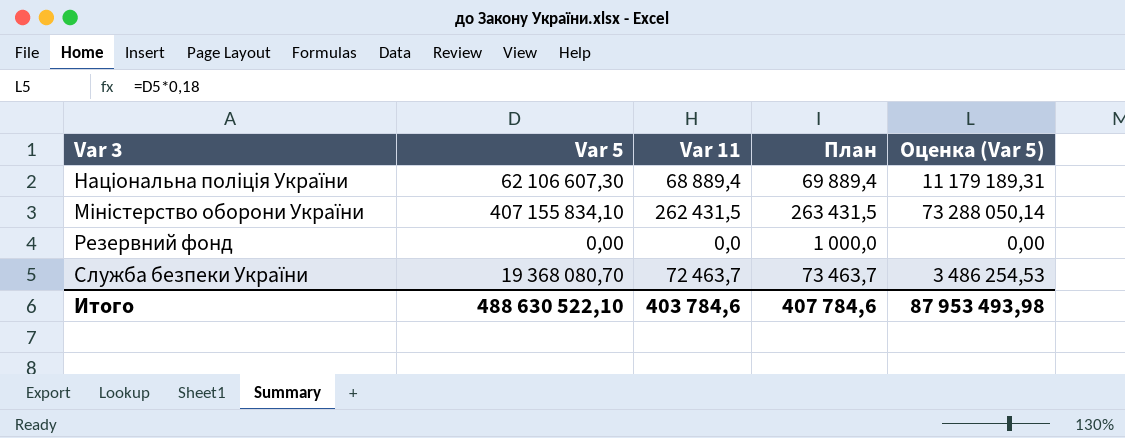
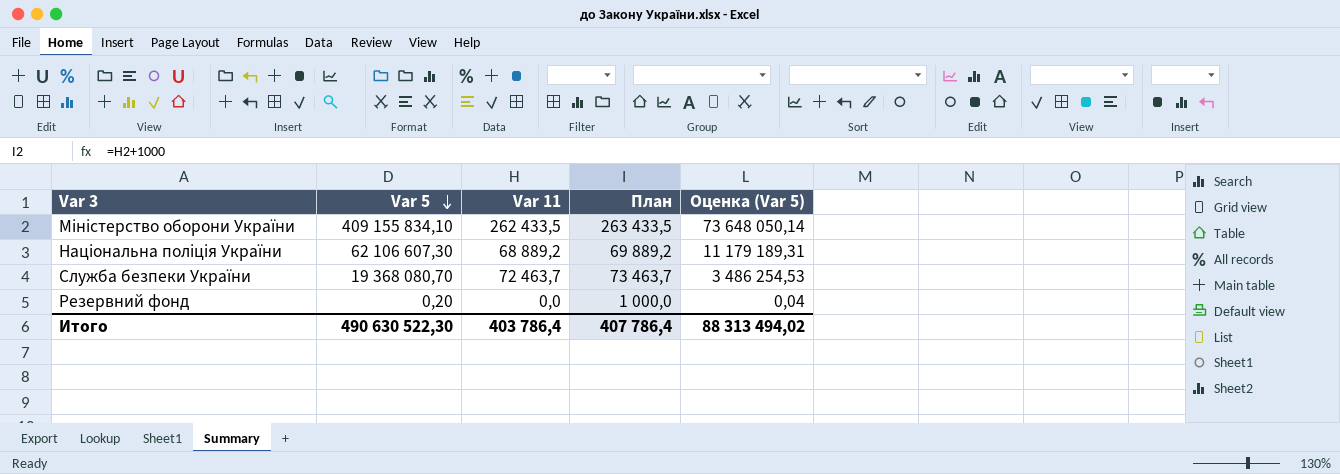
row order: none -> Var 5 descending
Міністерство оборони України | Var 5: 407 155 834,10 -> 409 155 834,10
Міністерство оборони України | Var 11: 262 431,5 -> 262 433,5
Міністерство оборони України | План: 263 431,5 -> 263 433,5
Міністерство оборони України | Оценка (Var 5): 73 288 050,14 -> 73 648 050,14
Національна поліція України | Var 11: 68 889,4 -> 68 889,2
Національна поліція України | План: 69 889,4 -> 69 889,2
Резервний фонд | Var 5: 0,00 -> 0,20
Резервний фонд | Оценка (Var 5): 0,00 -> 0,04
Итого | Var 5: 488 630 522,10 -> 490 630 522,30
Итого | Var 11: 403 784,6 -> 403 786,4
Итого | План: 407 784,6 -> 407 786,4
Итого | Оценка (Var 5): 87 953 493,98 -> 88 313 494,02

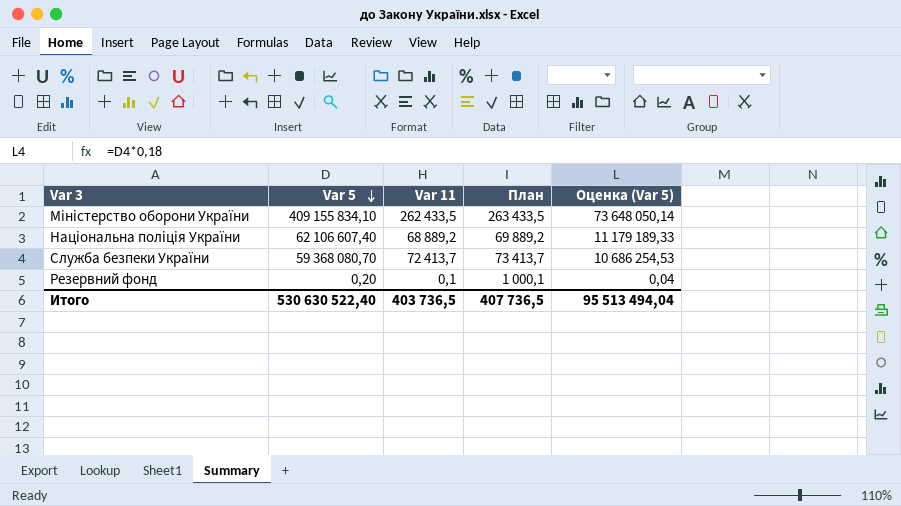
Національна поліція України | Var 5: 62 106 607,30 -> 62 106 607,40
Національна поліція України | Оценка (Var 5): 11 179 189,31 -> 11 179 189,33
Служба безпеки України | Var 5: 19 368 080,70 -> 59 368 080,70
Служба безпеки України | Var 11: 72 463,7 -> 72 413,7
Служба безпеки України | План: 73 463,7 -> 73 413,7
Служба безпеки України | Оценка (Var 5): 3 486 254,53 -> 10 686 254,53
Резервний фонд | Var 11: 0,0 -> 0,1
Резервний фонд | План: 1 000,0 -> 1 000,1
Итого | Var 5: 490 630 522,30 -> 530 630 522,40
Итого | Var 11: 403 786,4 -> 403 736,5
Итого | План: 407 786,4 -> 407 736,5
Итого | Оценка (Var 5): 88 313 494,02 -> 95 513 494,04

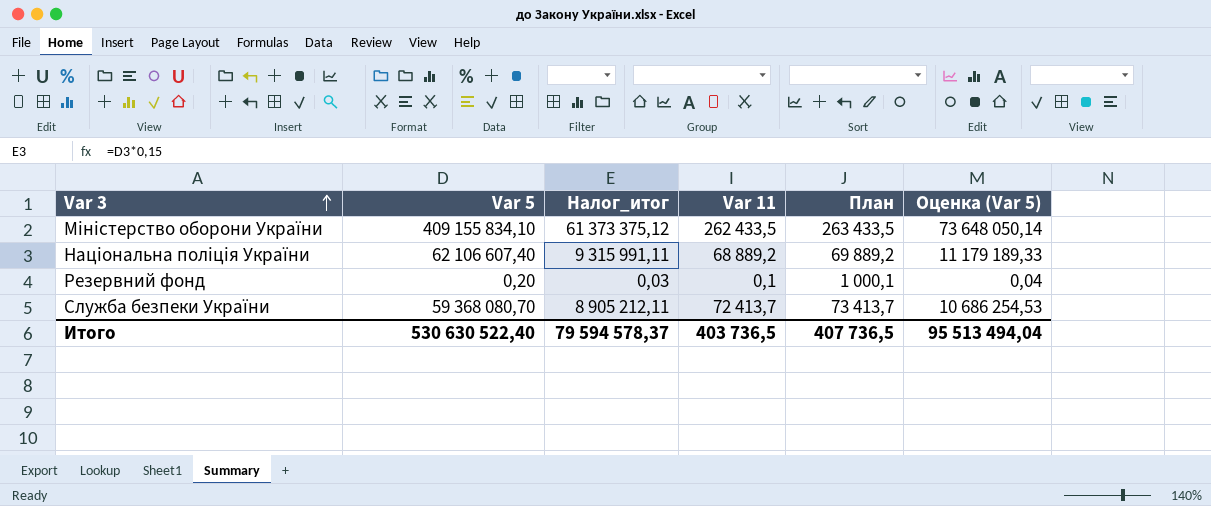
row order: Var 5 descending -> Var 3 ascending
column Налог_итог | formula: none -> [Var 5] * 0,15

